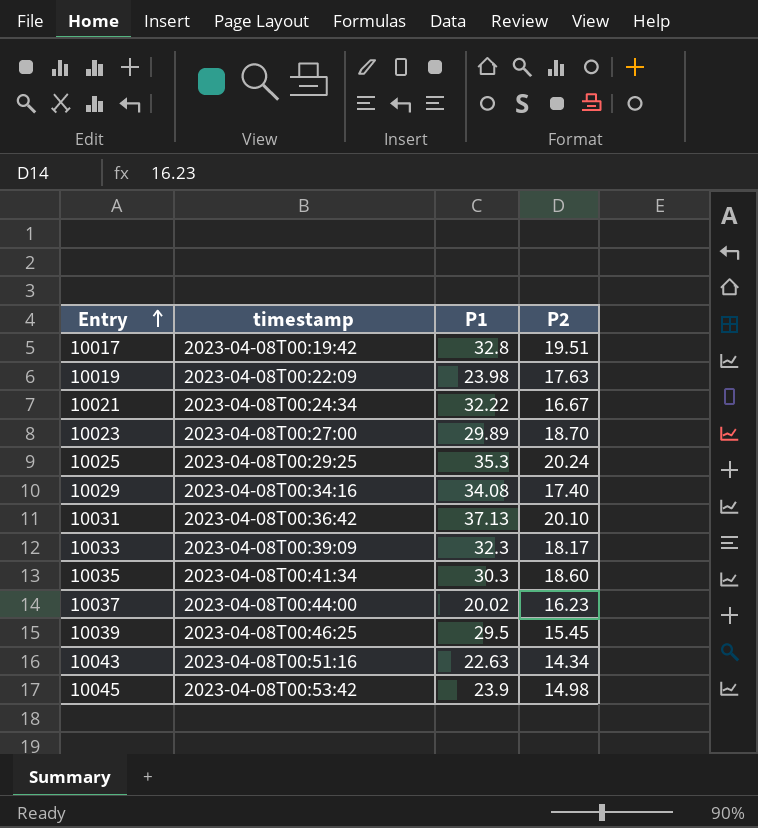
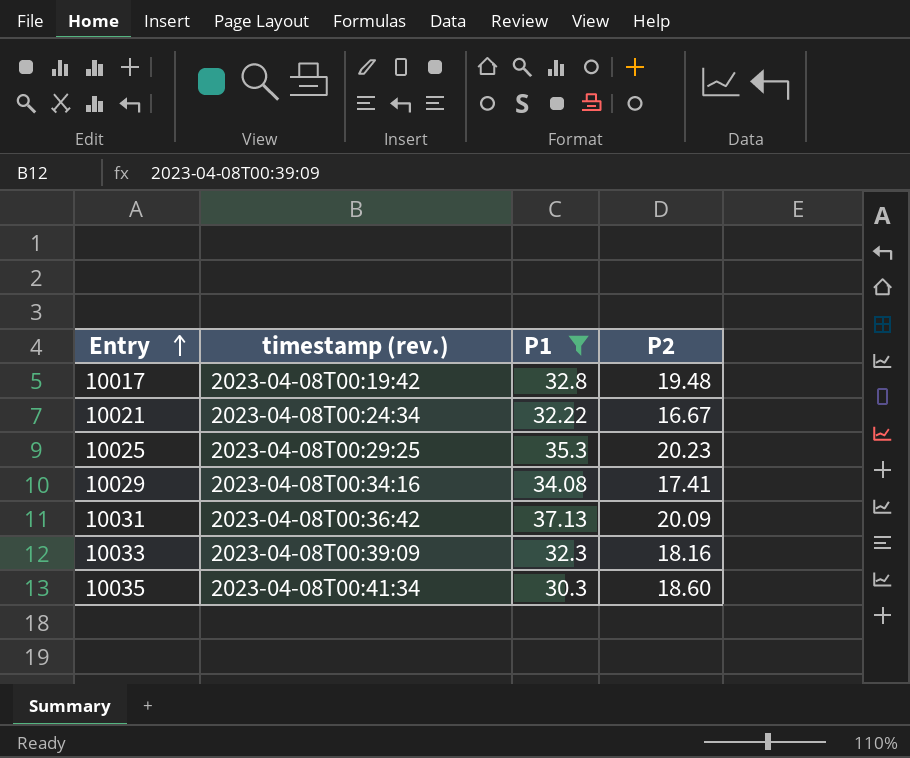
filter: none -> P1 >= 30.3
column name: timestamp -> timestamp (rev.)
10017 | P2: 19.51 -> 19.48
10025 | P2: 20.24 -> 20.23
10029 | P2: 17.40 -> 17.41
10031 | P2: 20.10 -> 20.09
10033 | P2: 18.17 -> 18.16

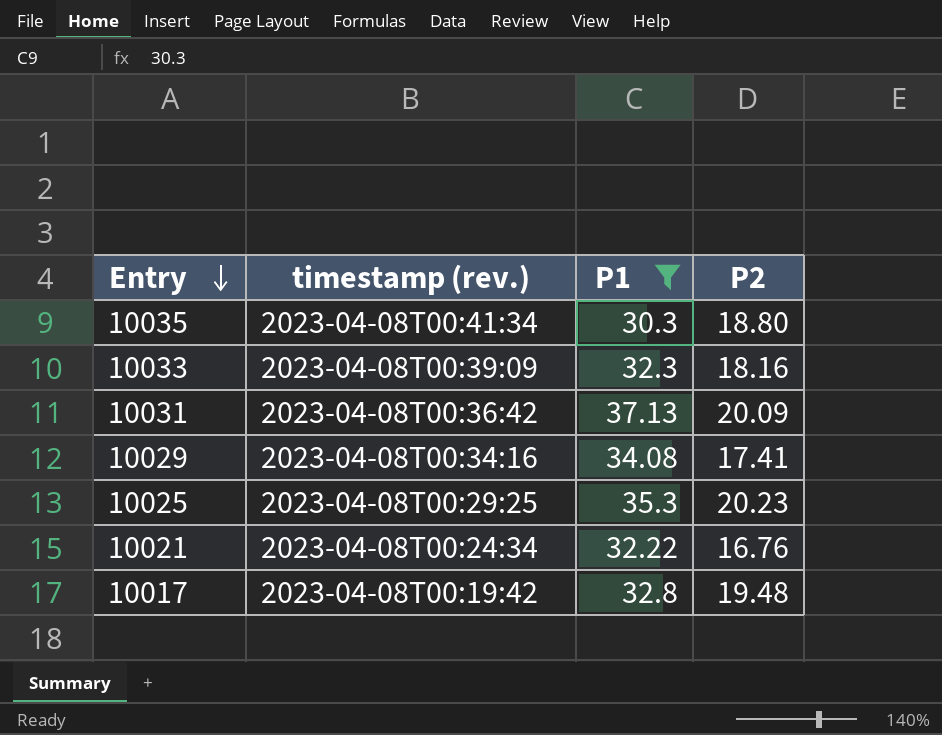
row order: Entry ascending -> Entry descending
10035 | P2: 18.60 -> 18.80
10021 | P2: 16.67 -> 16.76

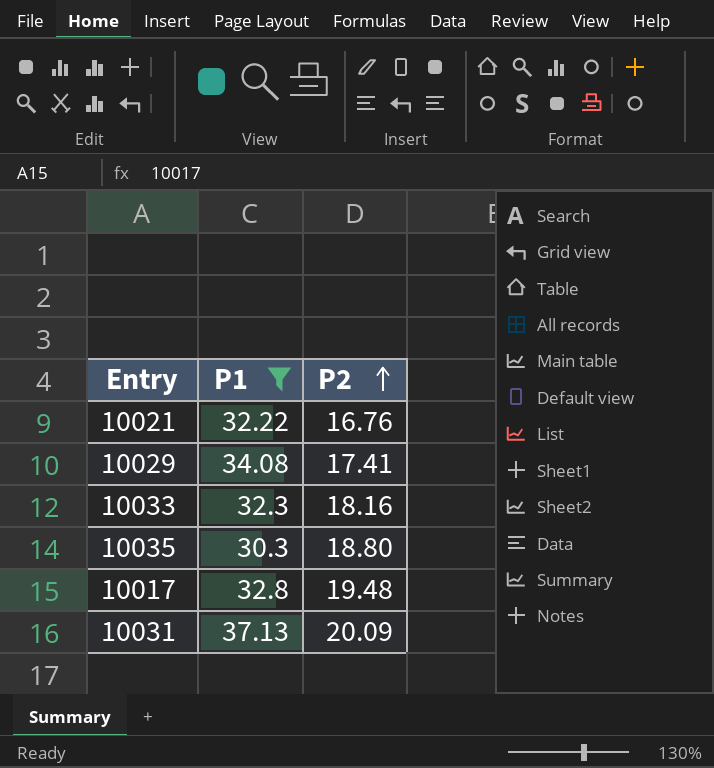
row order: Entry descending -> P2 ascending
column timestamp (rev.) | position: 2 -> none
row 10025: 2023-04-08T00:29:25 | 35.3 | 20.23 -> none

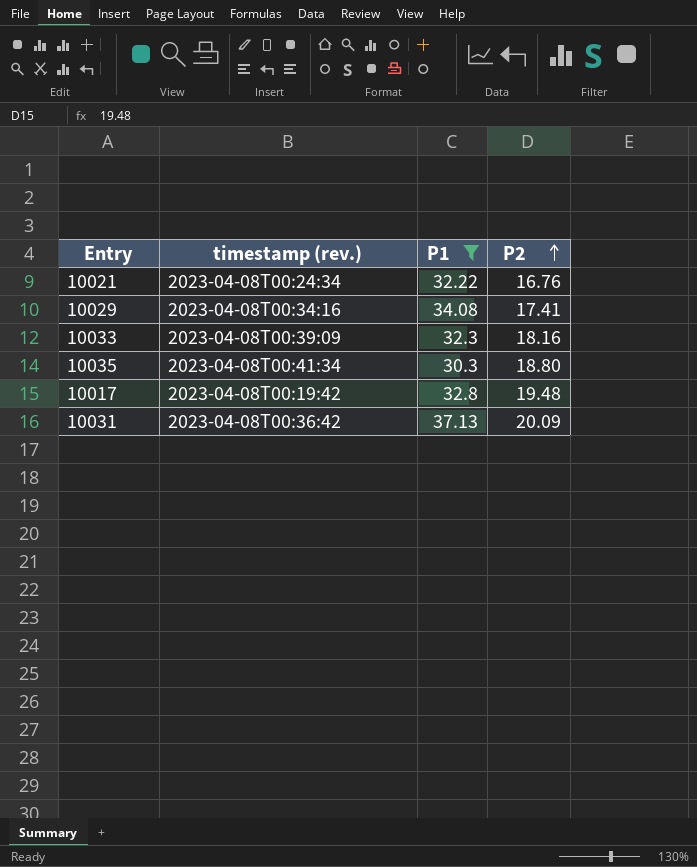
column timestamp (rev.) | position: none -> 2

